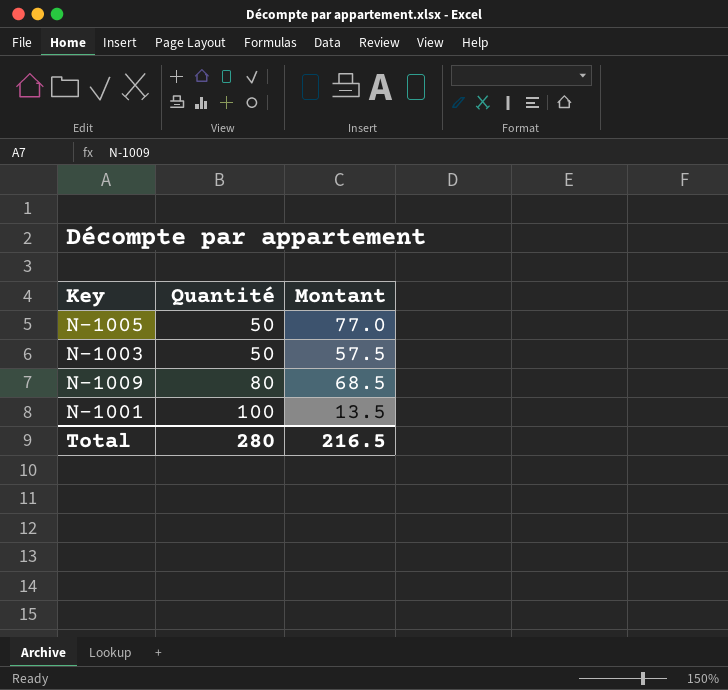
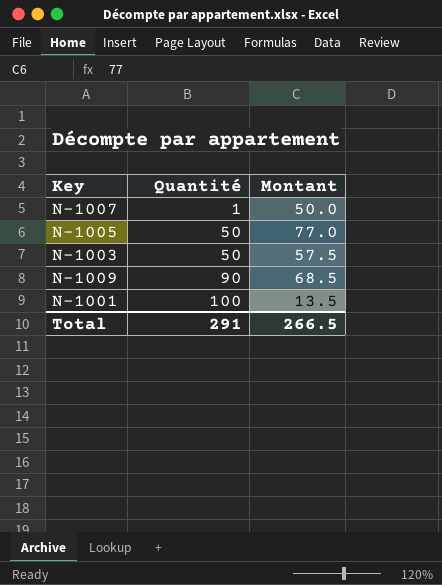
row N-1007: none -> 1 | 50.0
N-1009 | Quantité: 80 -> 90
Total | Quantité: 280 -> 291
Total | Montant: 216.5 -> 266.5

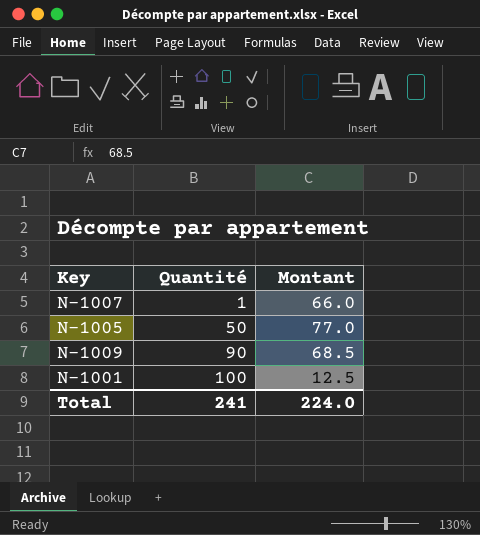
row N-1003: 50 | 57.5 -> none
N-1007 | Montant: 50.0 -> 66.0
N-1001 | Montant: 13.5 -> 12.5
Total | Quantité: 291 -> 241
Total | Montant: 266.5 -> 224.0

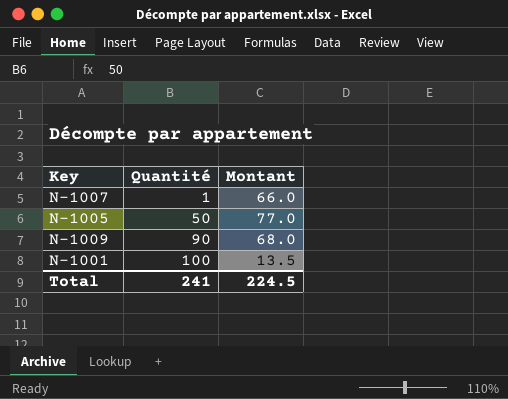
N-1009 | Montant: 68.5 -> 68.0
N-1001 | Montant: 12.5 -> 13.5
Total | Montant: 224.0 -> 224.5

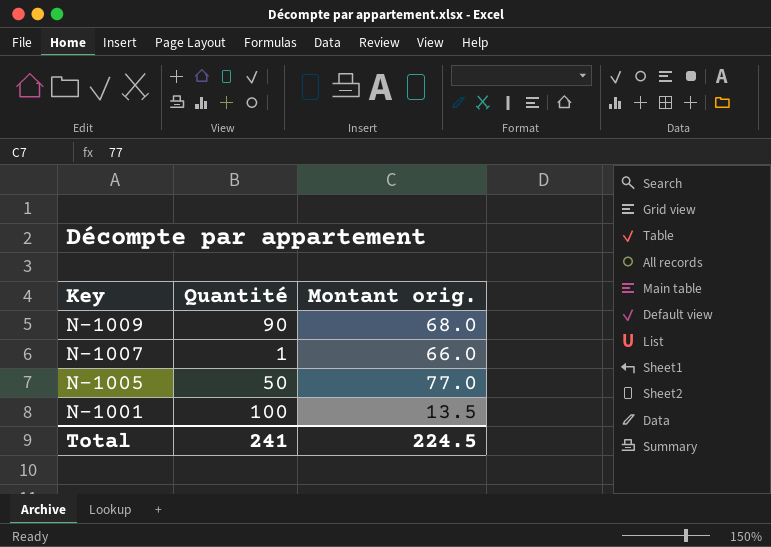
row order: Quantité ascending -> Key descending
column name: Montant -> Montant orig.

